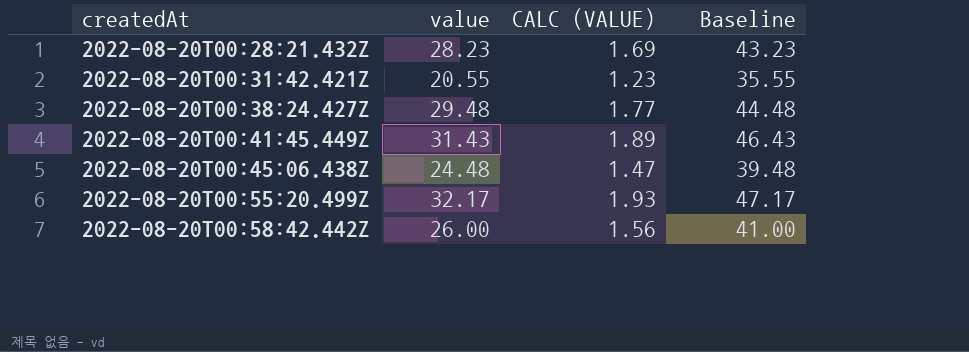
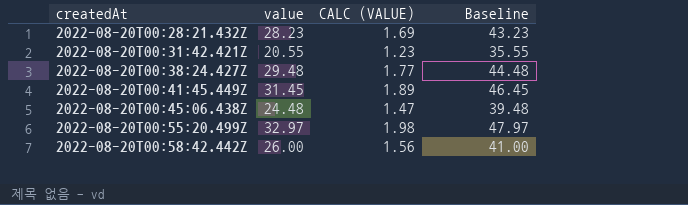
2022-08-20T00:41:45.449Z | value: 31.43 -> 31.45
2022-08-20T00:41:45.449Z | Baseline: 46.43 -> 46.45
2022-08-20T00:55:20.499Z | value: 32.17 -> 32.97
2022-08-20T00:55:20.499Z | CALC (VALUE): 1.93 -> 1.98
2022-08-20T00:55:20.499Z | Baseline: 47.17 -> 47.97

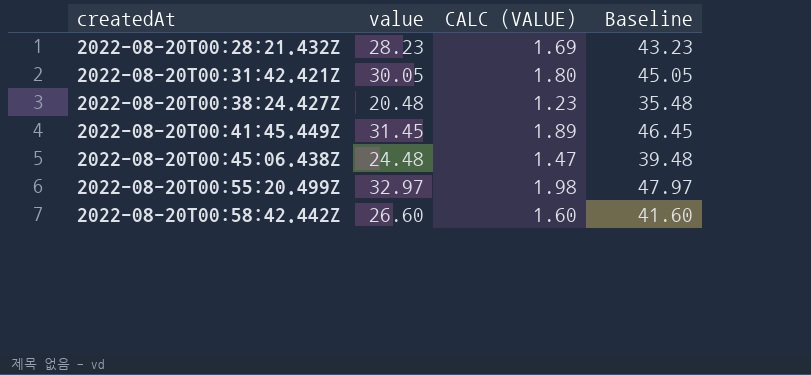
2022-08-20T00:31:42.421Z | value: 20.55 -> 30.05
2022-08-20T00:31:42.421Z | CALC (VALUE): 1.23 -> 1.80
2022-08-20T00:31:42.421Z | Baseline: 35.55 -> 45.05
2022-08-20T00:38:24.427Z | value: 29.48 -> 20.48
2022-08-20T00:38:24.427Z | CALC (VALUE): 1.77 -> 1.23
2022-08-20T00:38:24.427Z | Baseline: 44.48 -> 35.48
2022-08-20T00:58:42.442Z | value: 26.00 -> 26.60
2022-08-20T00:58:42.442Z | CALC (VALUE): 1.56 -> 1.60
2022-08-20T00:58:42.442Z | Baseline: 41.00 -> 41.60

